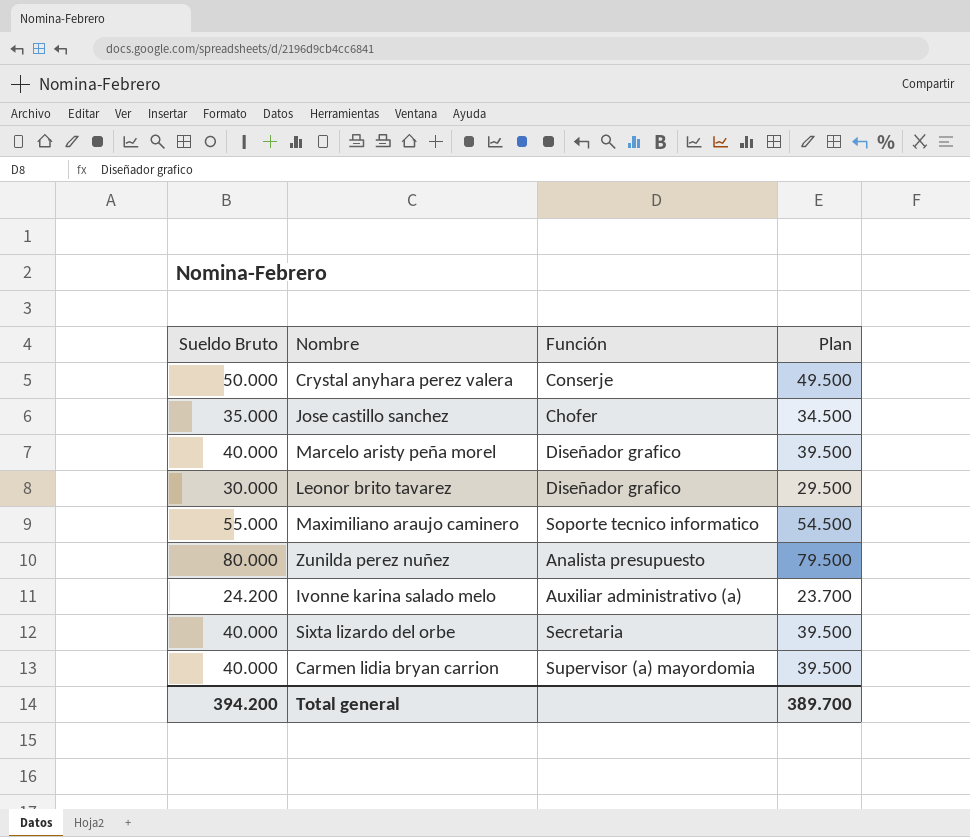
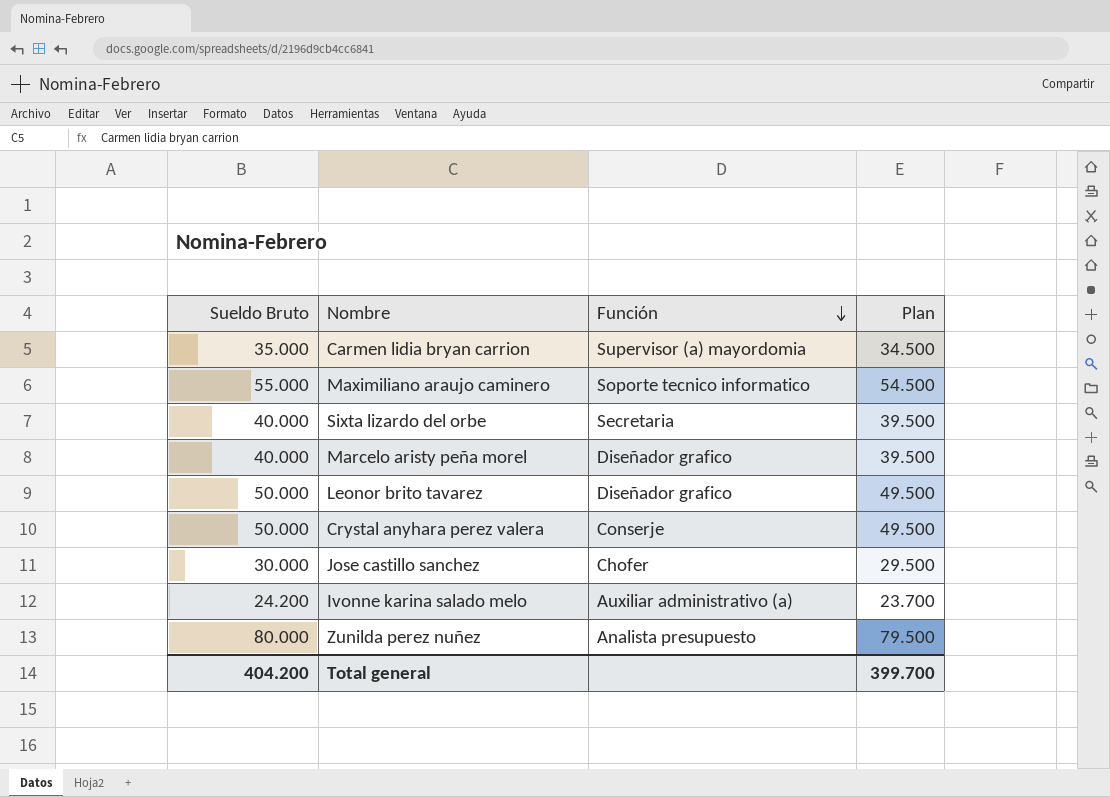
row order: none -> Función descending
Carmen lidia bryan carrion | Sueldo Bruto: 40.000 -> 35.000
Carmen lidia bryan carrion | Plan: 39.500 -> 34.500
Leonor brito tavarez | Sueldo Bruto: 30.000 -> 50.000
Leonor brito tavarez | Plan: 29.500 -> 49.500
Jose castillo sanchez | Sueldo Bruto: 35.000 -> 30.000
Jose castillo sanchez | Plan: 34.500 -> 29.500
Total general | Sueldo Bruto: 394.200 -> 404.200
Total general | Plan: 389.700 -> 399.700

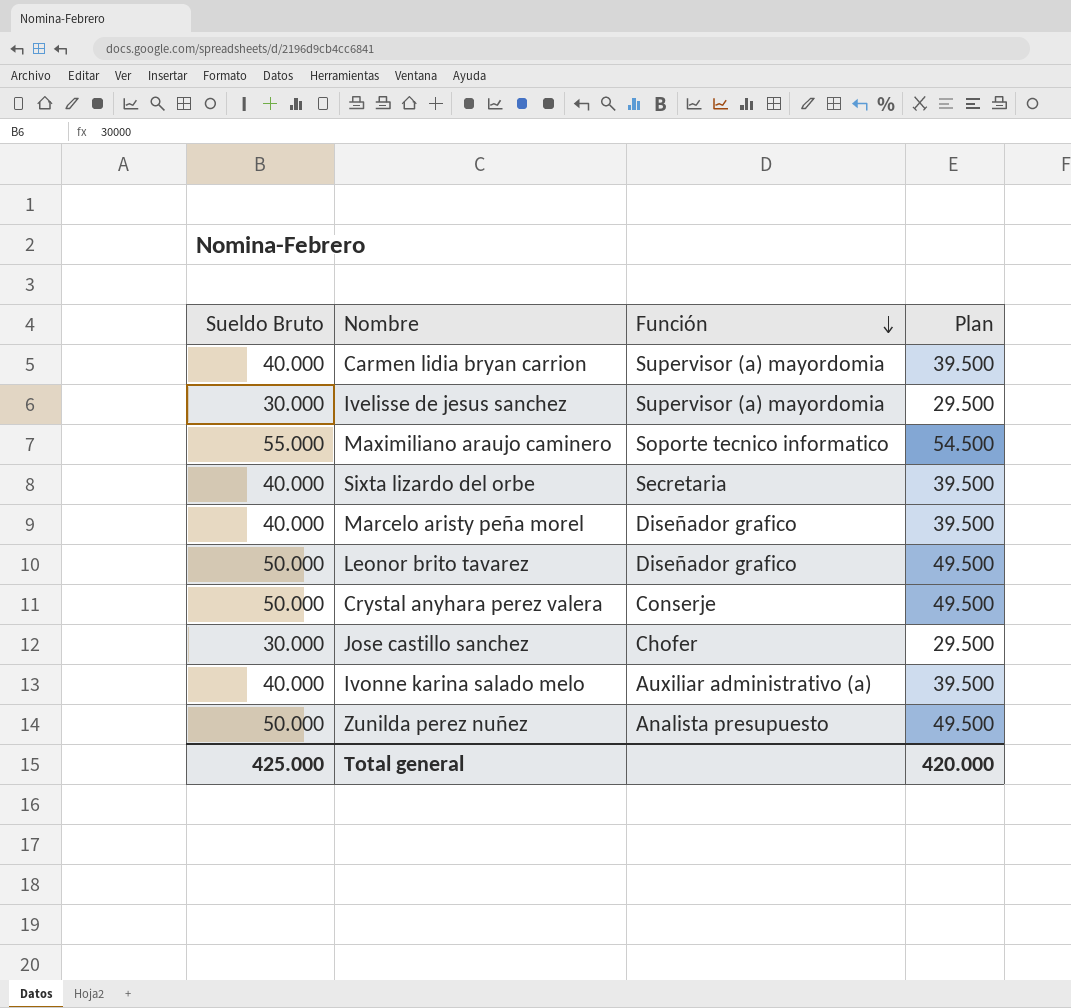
Carmen lidia bryan carrion | Sueldo Bruto: 35.000 -> 40.000
Carmen lidia bryan carrion | Plan: 34.500 -> 39.500
row Ivelisse de jesus sanchez: none -> 30.000 | Supervisor (a) mayordomia | 29.500
Ivonne karina salado melo | Sueldo Bruto: 24.200 -> 40.000
Ivonne karina salado melo | Plan: 23.700 -> 39.500
Zunilda perez nuñez | Sueldo Bruto: 80.000 -> 50.000
Zunilda perez nuñez | Plan: 79.500 -> 49.500
Total general | Sueldo Bruto: 404.200 -> 425.000
Total general | Plan: 399.700 -> 420.000

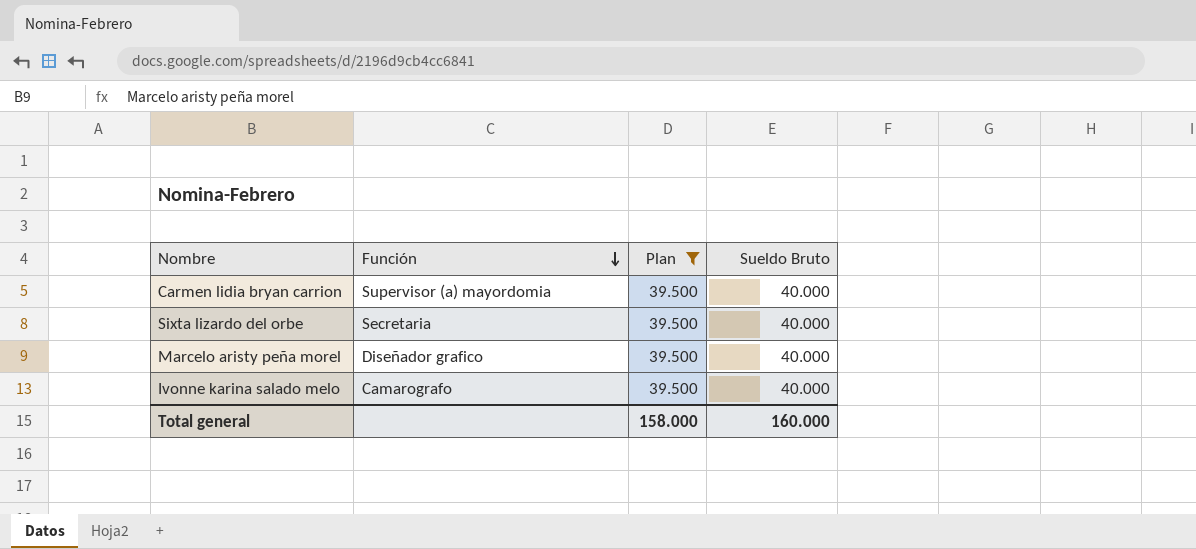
filter: none -> Plan = 39.500
column Sueldo Bruto | position: 1 -> 4
Ivonne karina salado melo | Función: Auxiliar administrativo (a) -> Camarografo
Total general | Plan: 420.000 -> 158.000
Total general | Sueldo Bruto: 425.000 -> 160.000

